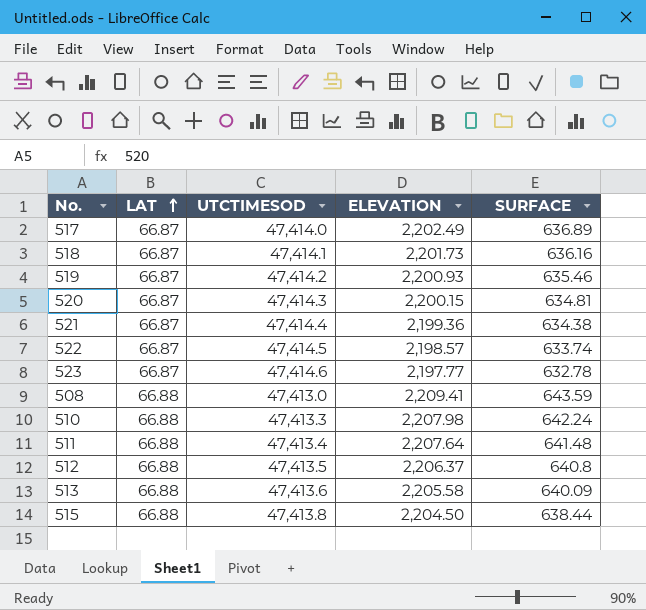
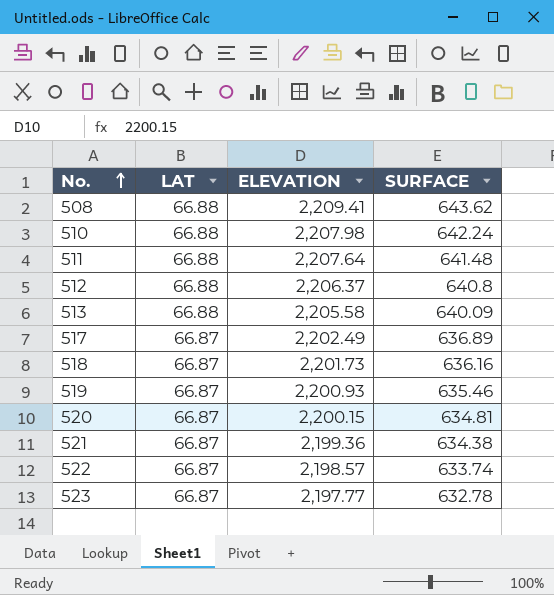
row order: LAT ascending -> No. ascending
column UTCTIMESOD | position: 3 -> none
row 515: 66.88 | 47,413.8 | 2,204.50 | 638.44 -> none
508 | SURFACE: 643.59 -> 643.62

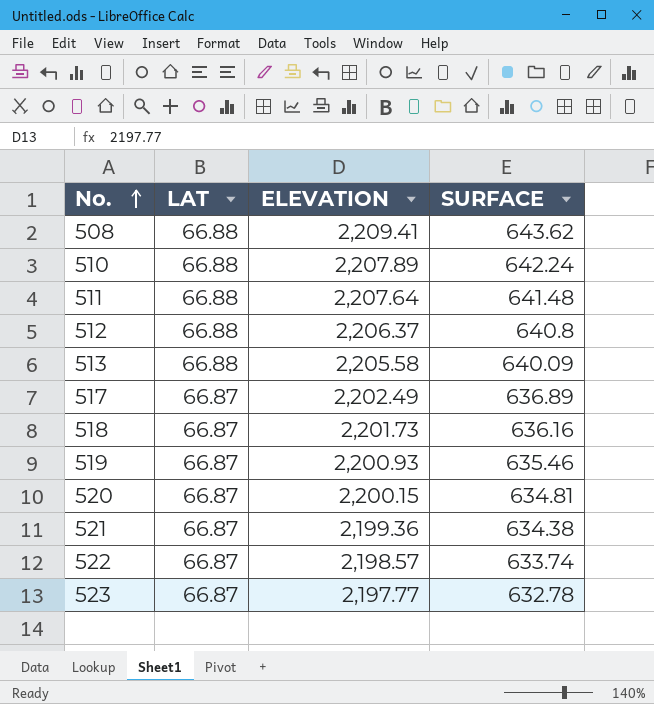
510 | ELEVATION: 2,207.98 -> 2,207.89

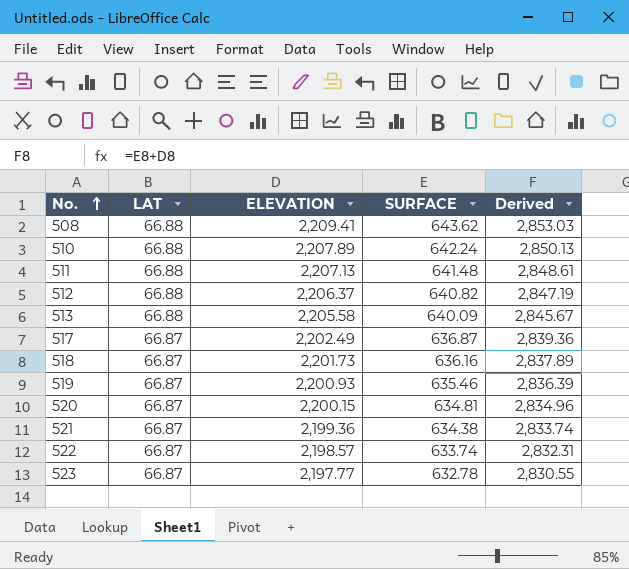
column Derived | formula: none -> [ELEVATION] + [SURFACE]
511 | ELEVATION: 2,207.64 -> 2,207.13
512 | SURFACE: 640.8 -> 640.82
517 | SURFACE: 636.89 -> 636.87

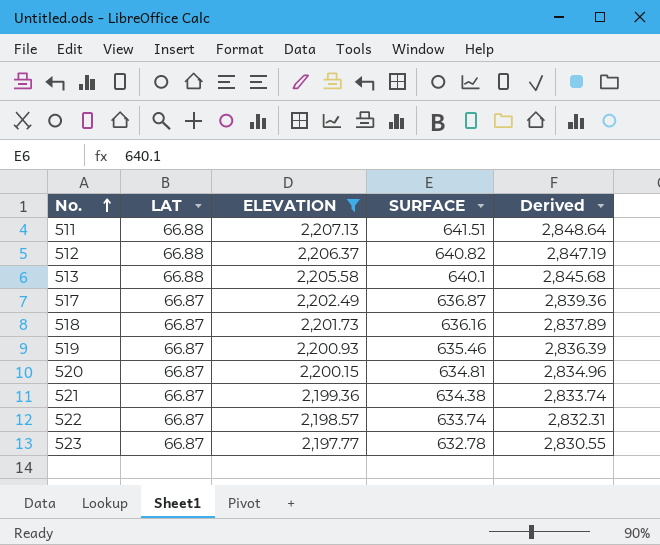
filter: none -> ELEVATION <= 2,207.13
511 | SURFACE: 641.48 -> 641.51
511 | Derived: 2,848.61 -> 2,848.64
513 | SURFACE: 640.09 -> 640.1
513 | Derived: 2,845.67 -> 2,845.68

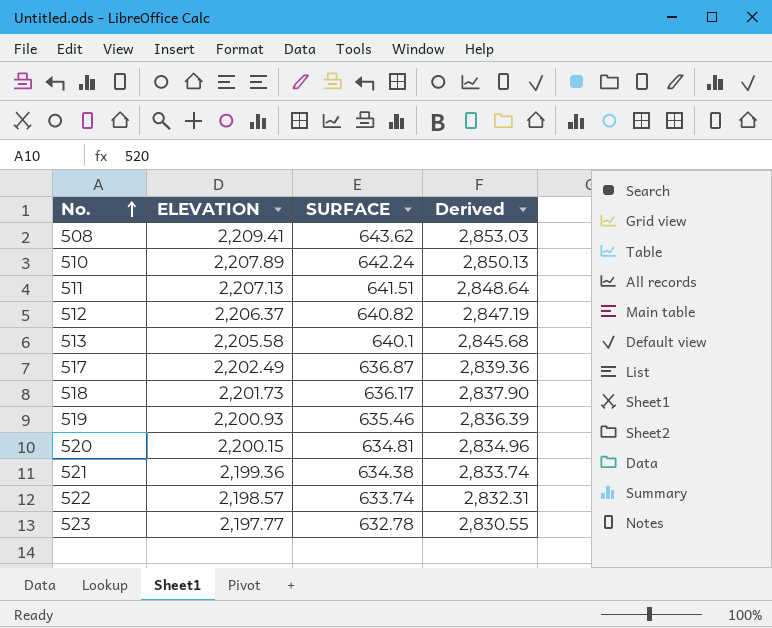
filter: ELEVATION <= 2,207.13 -> none
column LAT | position: 2 -> none
518 | SURFACE: 636.16 -> 636.17
518 | Derived: 2,837.89 -> 2,837.90

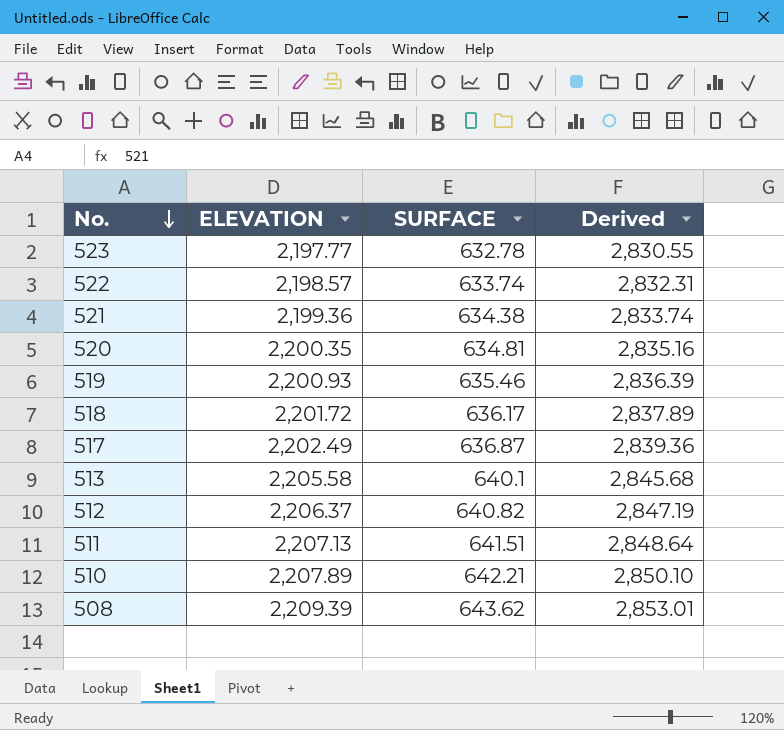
row order: No. ascending -> No. descending
520 | ELEVATION: 2,200.15 -> 2,200.35
520 | Derived: 2,834.96 -> 2,835.16
518 | ELEVATION: 2,201.73 -> 2,201.72
518 | Derived: 2,837.90 -> 2,837.89
510 | SURFACE: 642.24 -> 642.21
510 | Derived: 2,850.13 -> 2,850.10
508 | ELEVATION: 2,209.41 -> 2,209.39
508 | Derived: 2,853.03 -> 2,853.01

